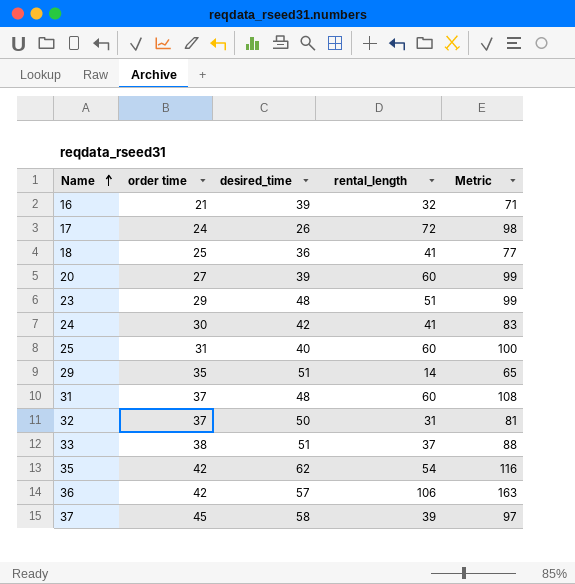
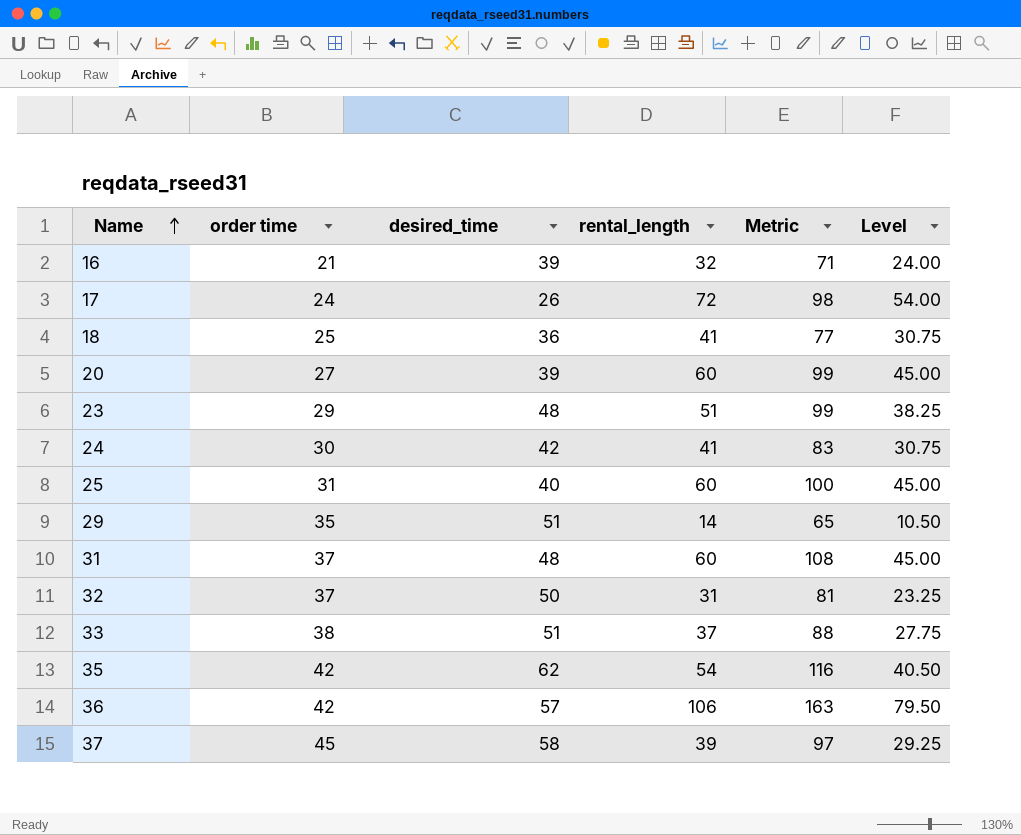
column Level | formula: none -> [rental_length] * 0.75

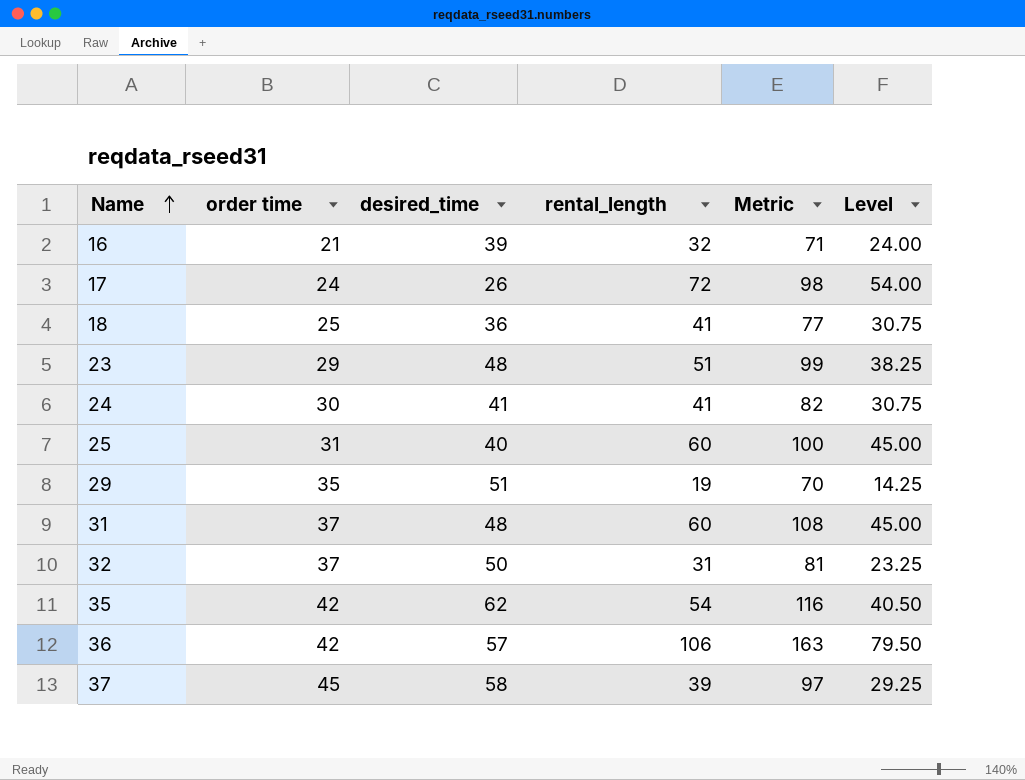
row 20: 27 | 39 | 60 | 99 | 45.00 -> none
row 33: 38 | 51 | 37 | 88 | 27.75 -> none
24 | desired_time: 42 -> 41
24 | Metric: 83 -> 82
29 | rental_length: 14 -> 19
29 | Metric: 65 -> 70
29 | Level: 10.50 -> 14.25

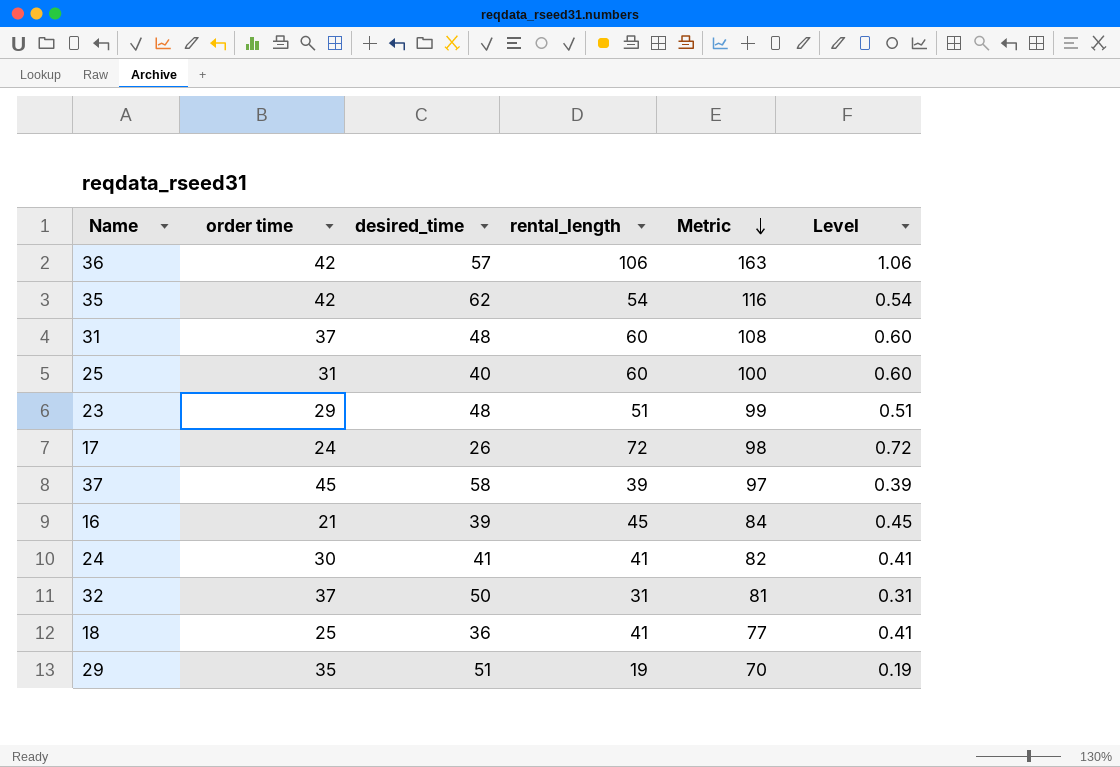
row order: Name ascending -> Metric descending
column Level | formula: [rental_length] * 0.75 -> [rental_length] * 0.01
16 | rental_length: 32 -> 45
16 | Metric: 71 -> 84

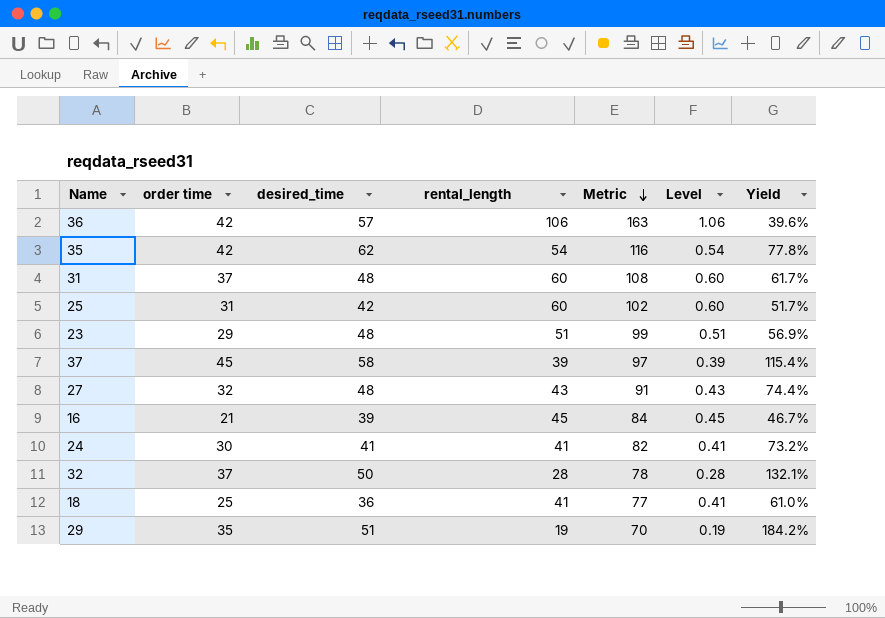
column Yield | formula: none -> [order time] / [rental_length]
row 17: 24 | 26 | 72 | 98 | 0.72 -> none
25 | desired_time: 40 -> 42
25 | Metric: 100 -> 102
row 27: none -> 32 | 48 | 43 | 91 | 0.43 | 74.4%
32 | rental_length: 31 -> 28
32 | Metric: 81 -> 78
32 | Level: 0.31 -> 0.28

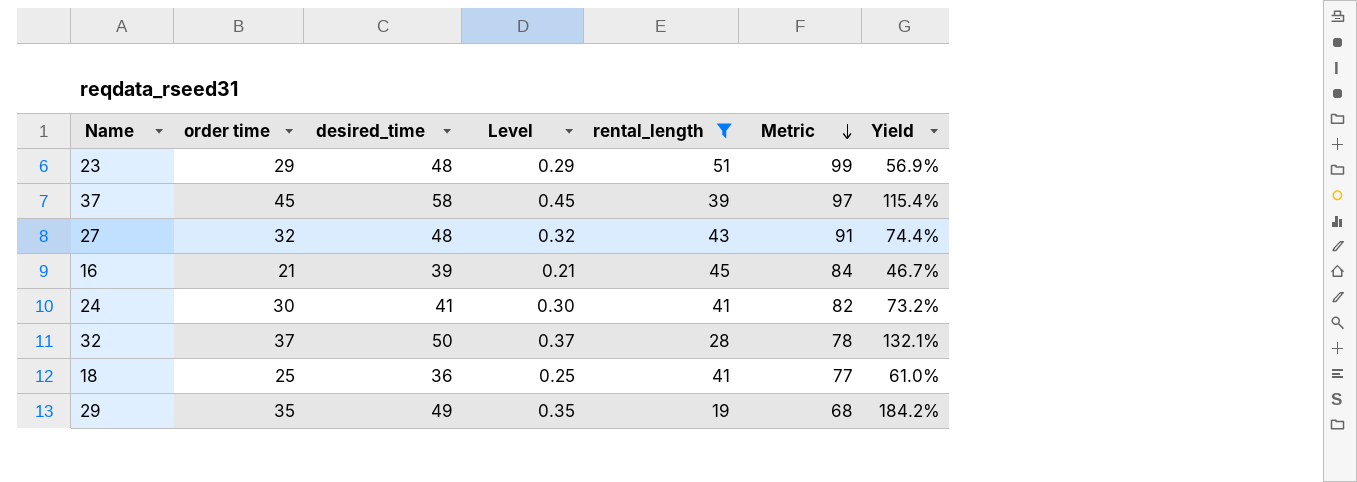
filter: none -> rental_length <= 51
column Level | formula: [rental_length] * 0.01 -> [order time] * 0.01
column Level | position: 6 -> 4
29 | desired_time: 51 -> 49
29 | Metric: 70 -> 68

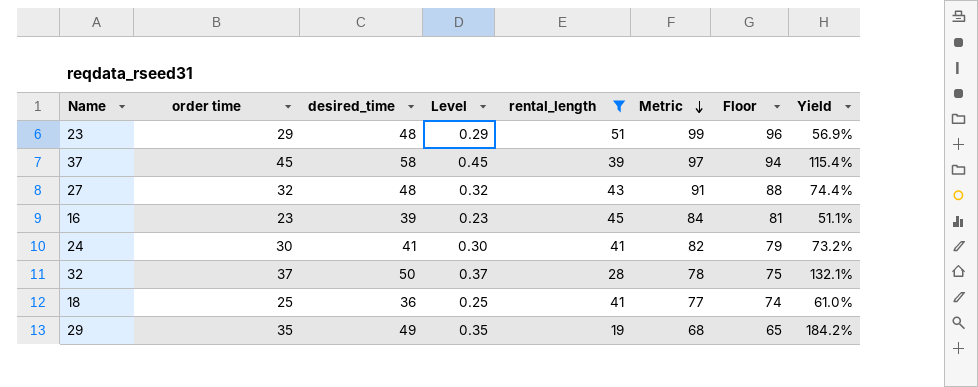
column Floor | formula: none -> [Metric] - 3
16 | order time: 21 -> 23
16 | Level: 0.21 -> 0.23
16 | Yield: 46.7% -> 51.1%

